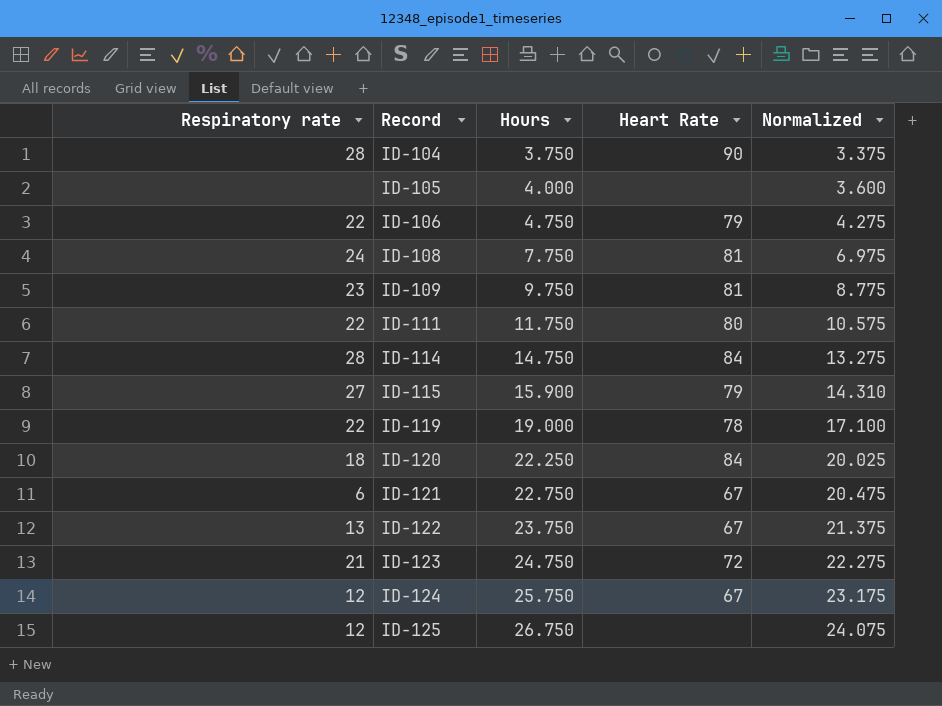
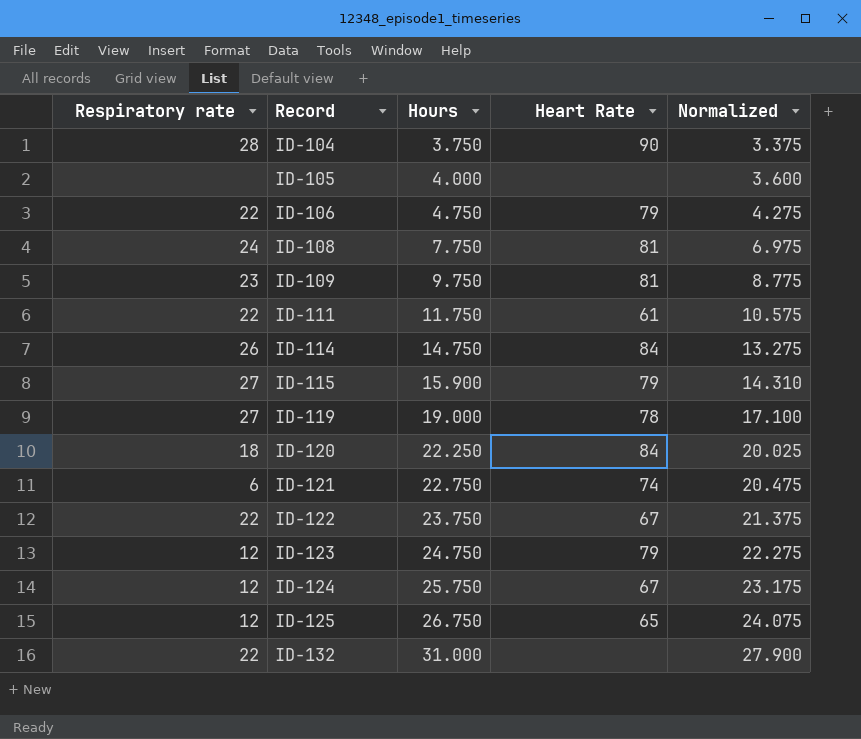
ID-111 | Heart Rate: 80 -> 61
ID-114 | Respiratory rate: 28 -> 26
ID-119 | Respiratory rate: 22 -> 27
ID-121 | Heart Rate: 67 -> 74
ID-122 | Respiratory rate: 13 -> 22
ID-123 | Respiratory rate: 21 -> 12
ID-123 | Heart Rate: 72 -> 79
ID-125 | Heart Rate: none -> 65
row ID-132: none -> 22 | 31.000 | none | 27.900

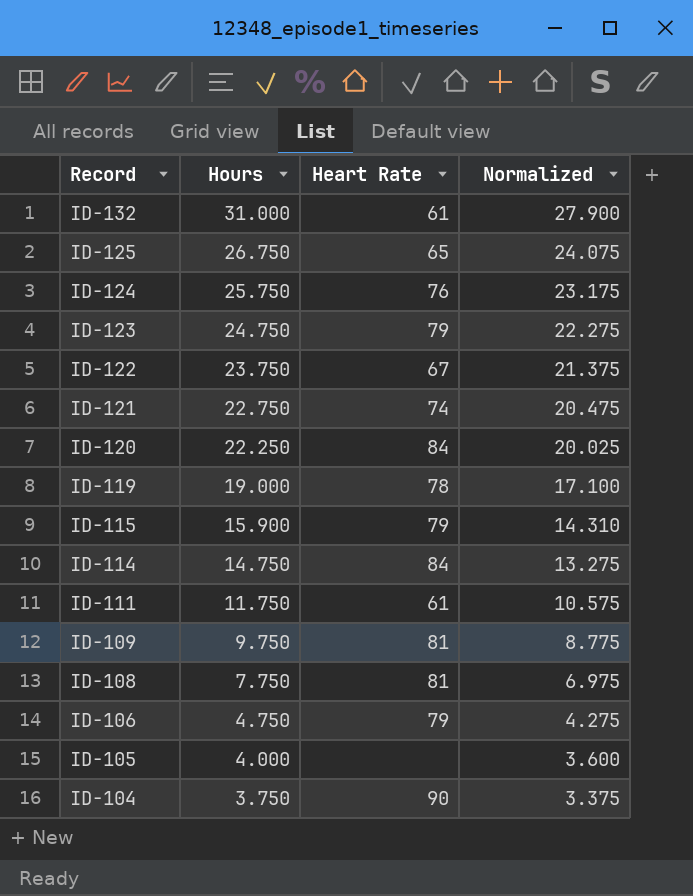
row order: Record ascending -> Record descending
column Respiratory rate | position: 1 -> none
ID-132 | Heart Rate: none -> 61
ID-124 | Heart Rate: 67 -> 76

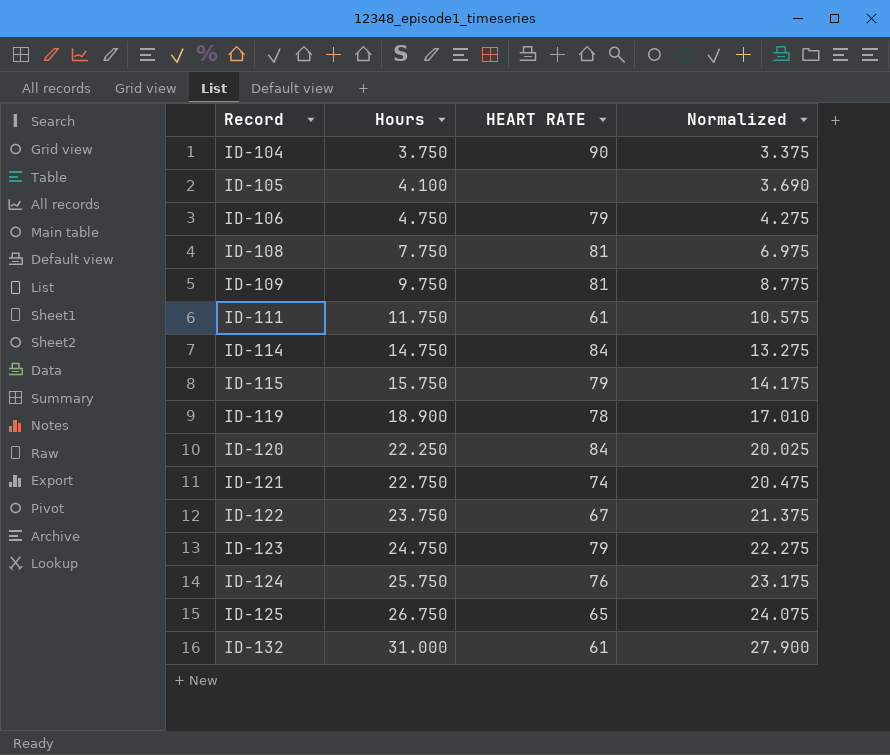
row order: Record descending -> Record ascending
column name: Heart Rate -> HEART RATE
ID-105 | Hours: 4.000 -> 4.100
ID-105 | Normalized: 3.600 -> 3.690
ID-115 | Hours: 15.900 -> 15.750
ID-115 | Normalized: 14.310 -> 14.175
ID-119 | Hours: 19.000 -> 18.900
ID-119 | Normalized: 17.100 -> 17.010

